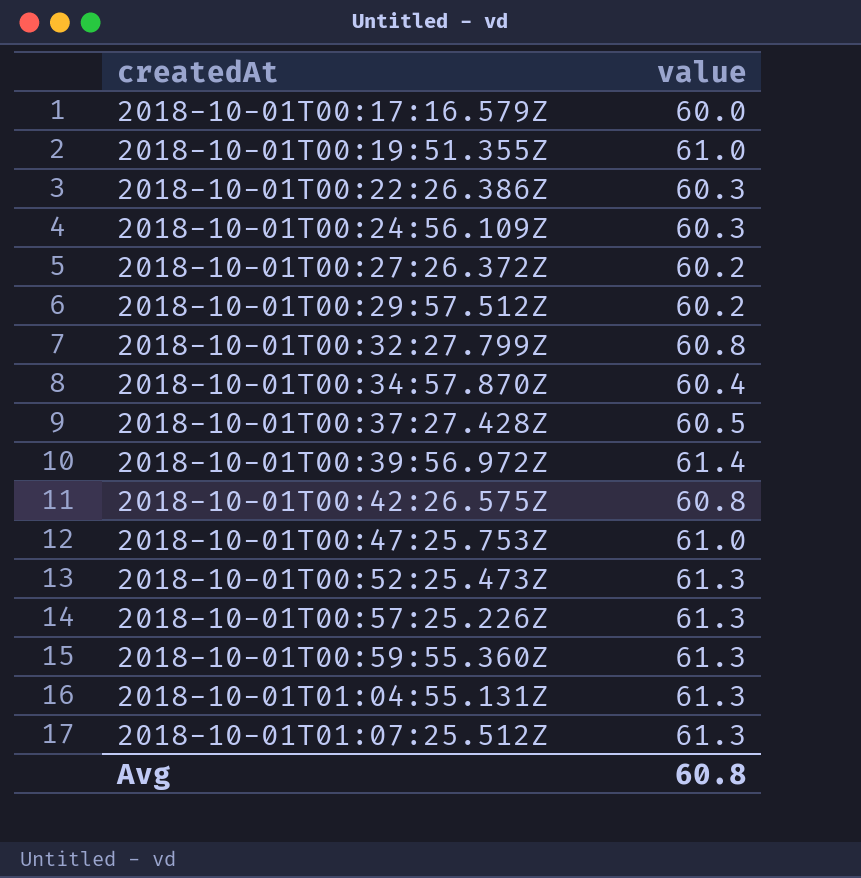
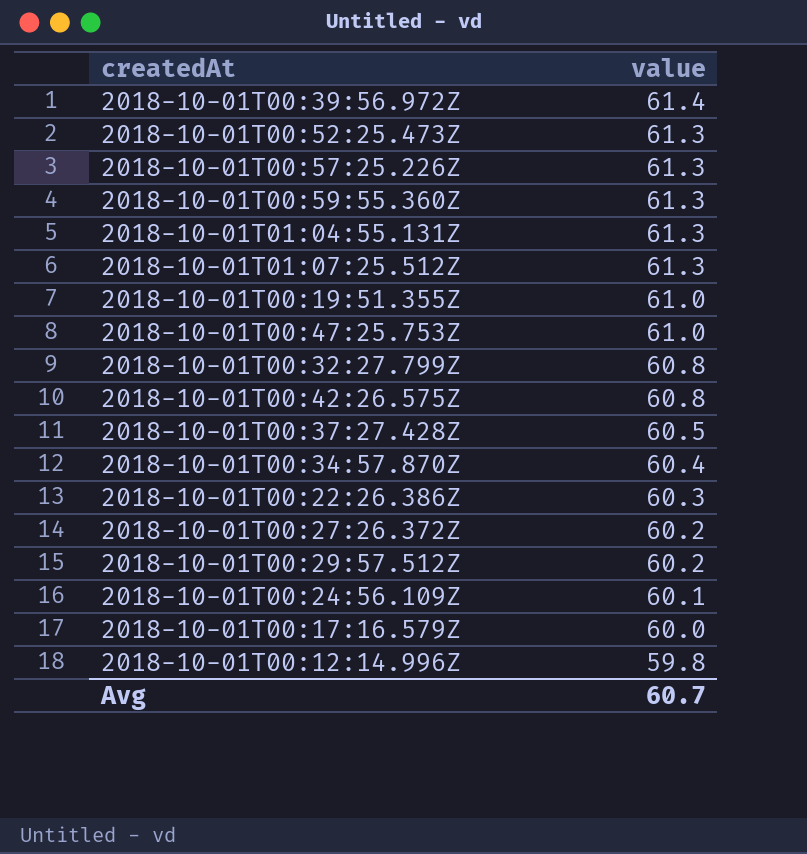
row order: createdAt ascending -> value descending
2018-10-01T00:24:56.109Z | value: 60.3 -> 60.1
row 2018-10-01T00:12:14.996Z: none -> 59.8
Avg | value: 60.8 -> 60.7

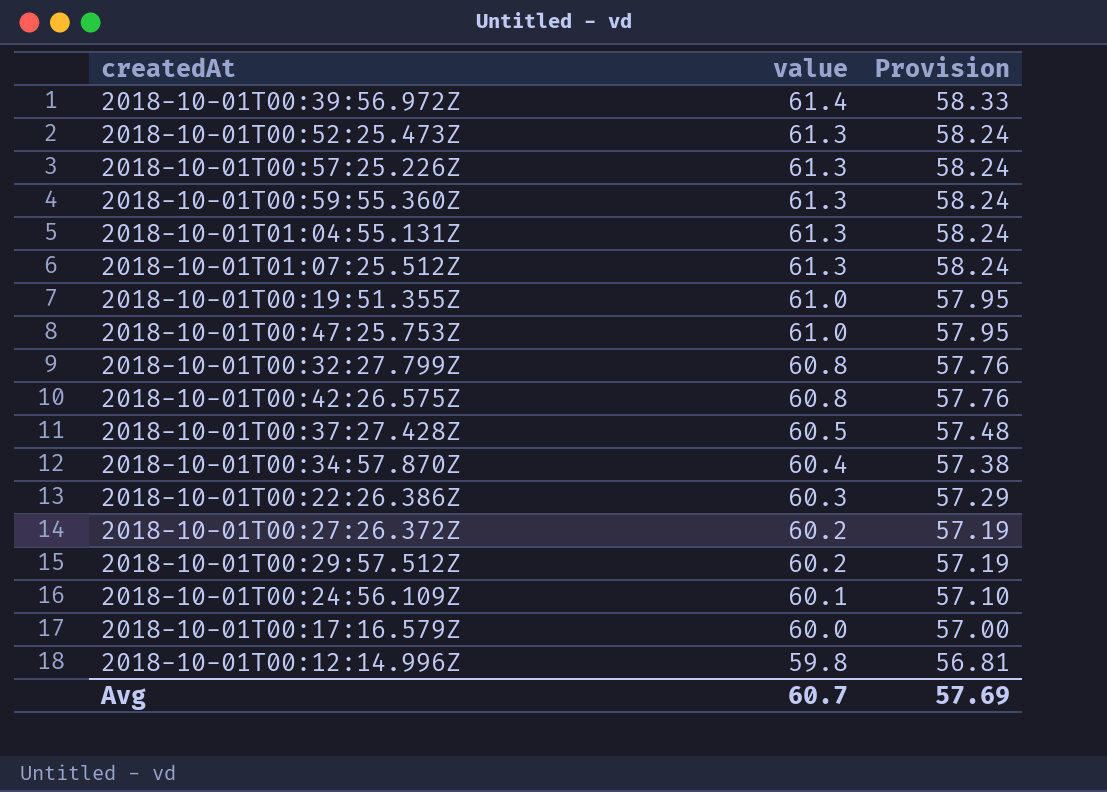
column Provision | formula: none -> [value] * 0.95

